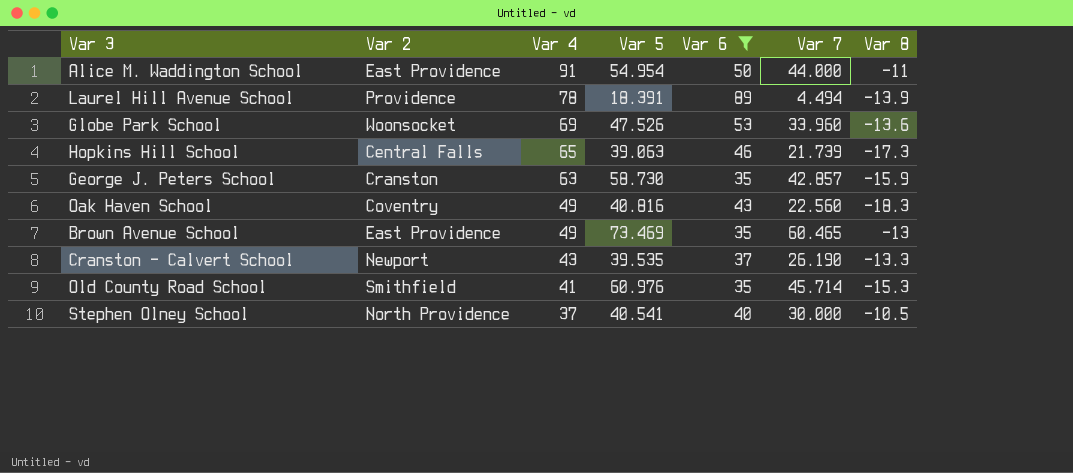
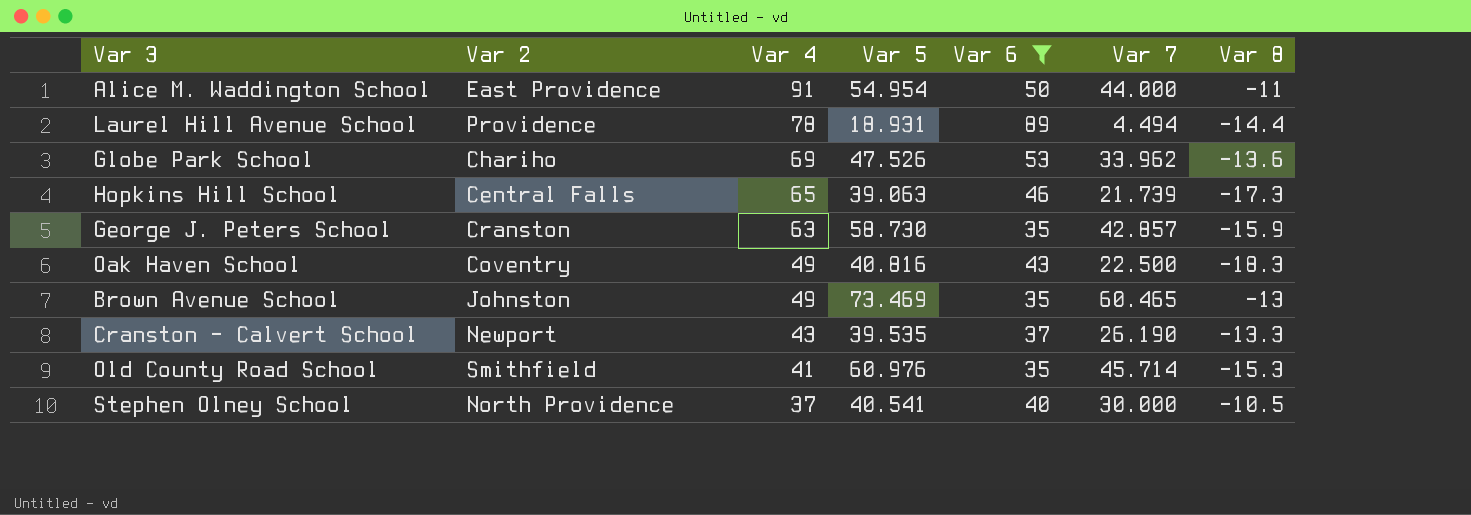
Laurel Hill Avenue School | Var 5: 18.391 -> 18.931
Laurel Hill Avenue School | Var 8: -13.9 -> -14.4
Globe Park School | Var 2: Woonsocket -> Chariho
Globe Park School | Var 7: 33.960 -> 33.962
Oak Haven School | Var 7: 22.560 -> 22.500
Brown Avenue School | Var 2: East Providence -> Johnston

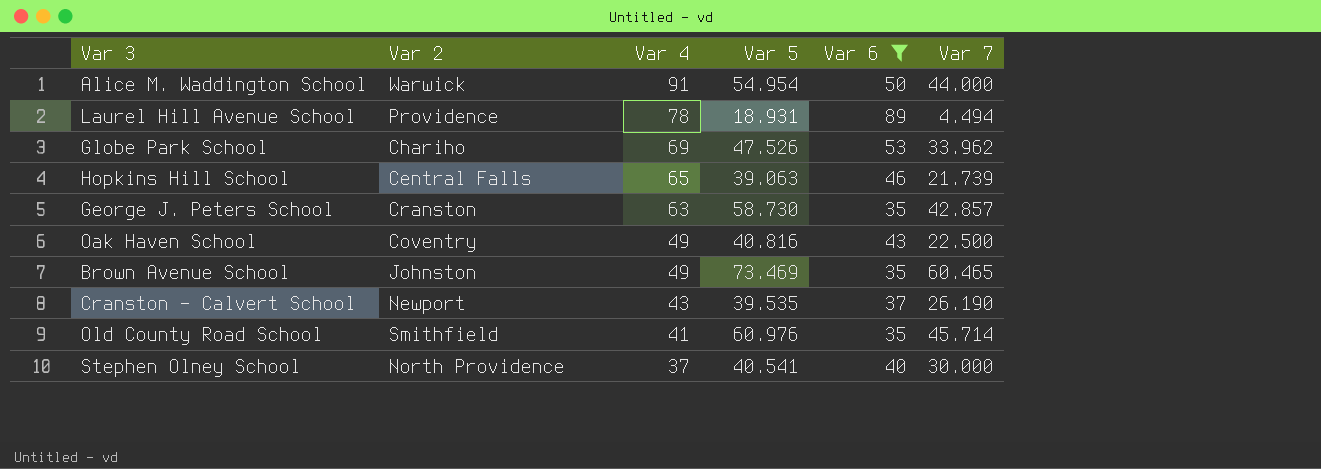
column Var 8 | formula: [Var 7] - [Var 5] -> none
Alice M. Waddington School | Var 2: East Providence -> Warwick

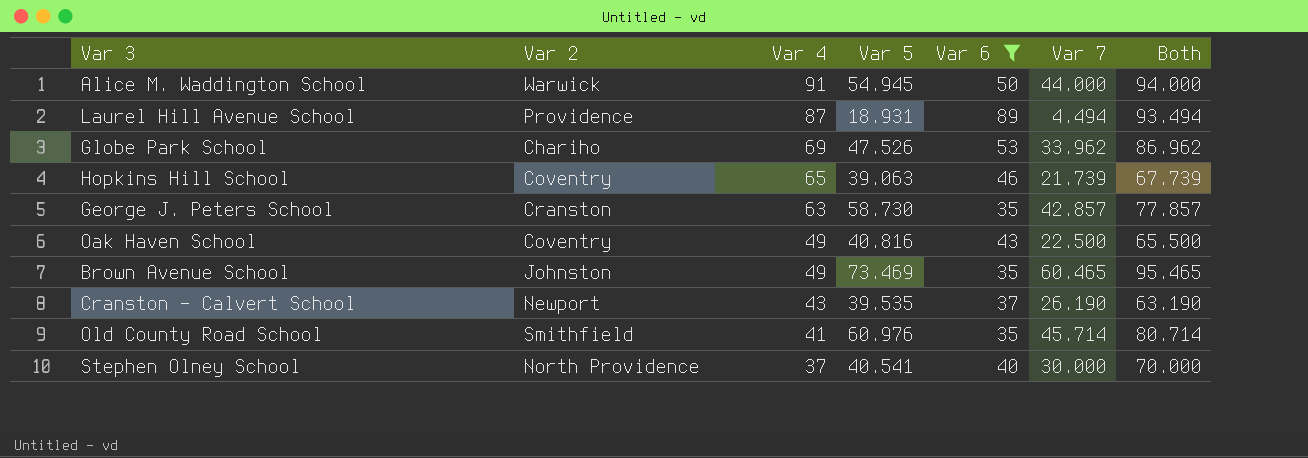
column Both | formula: none -> [Var 6] + [Var 7]
Alice M. Waddington School | Var 5: 54.954 -> 54.945
Laurel Hill Avenue School | Var 4: 78 -> 87
Hopkins Hill School | Var 2: Central Falls -> Coventry

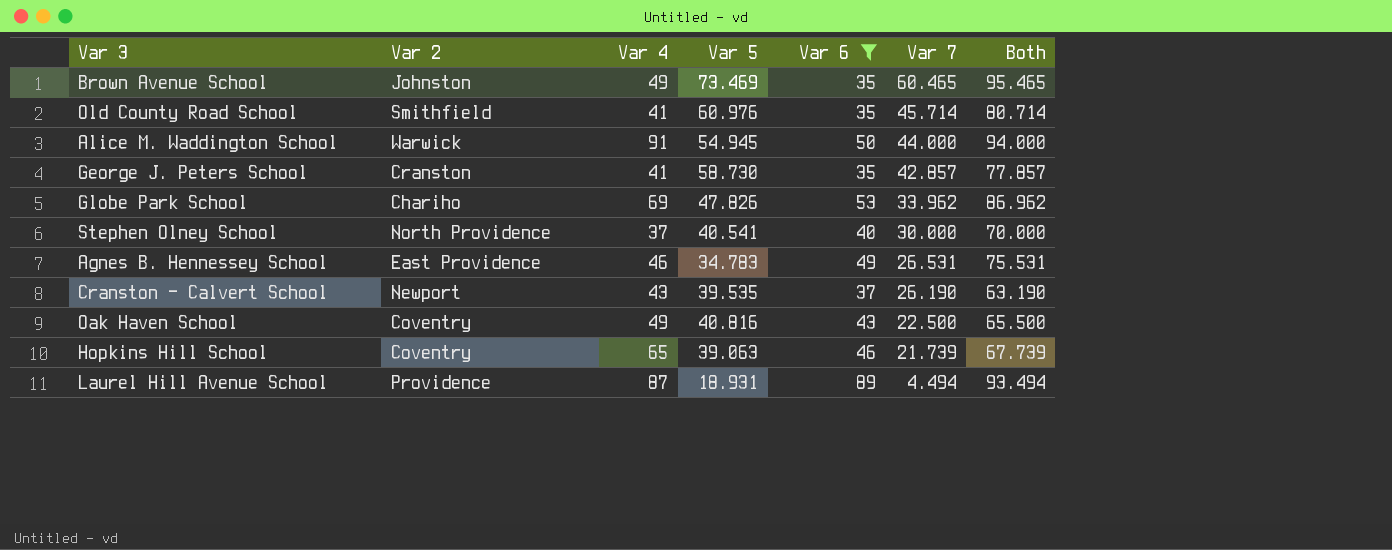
row order: Var 4 descending -> Var 7 descending
George J. Peters School | Var 4: 63 -> 41
Globe Park School | Var 5: 47.526 -> 47.826
row Agnes B. Hennessey School: none -> East Providence | 46 | 34.783 | 49 | 26.531 | 75.531

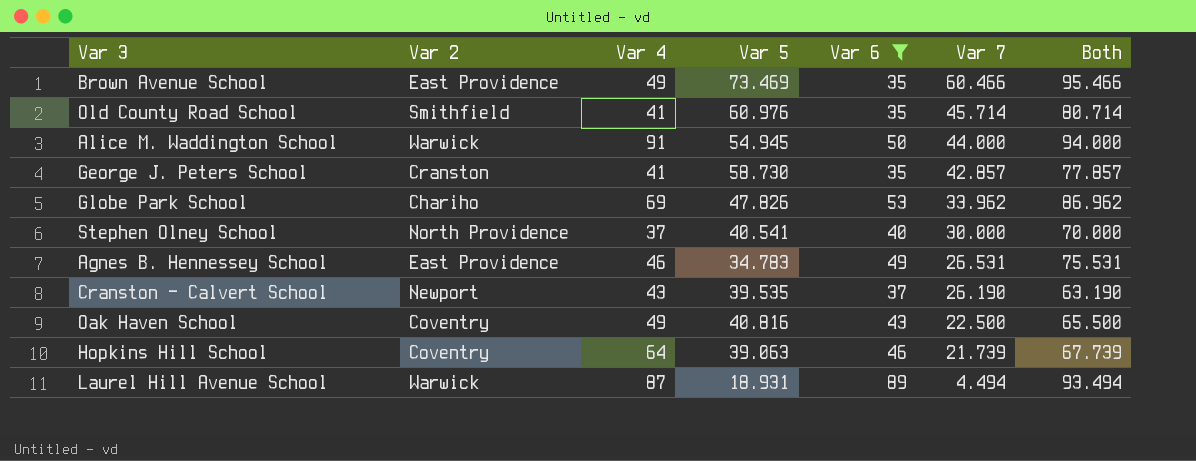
Brown Avenue School | Var 2: Johnston -> East Providence
Brown Avenue School | Var 7: 60.465 -> 60.466
Brown Avenue School | Both: 95.465 -> 95.466
Hopkins Hill School | Var 4: 65 -> 64
Laurel Hill Avenue School | Var 2: Providence -> Warwick

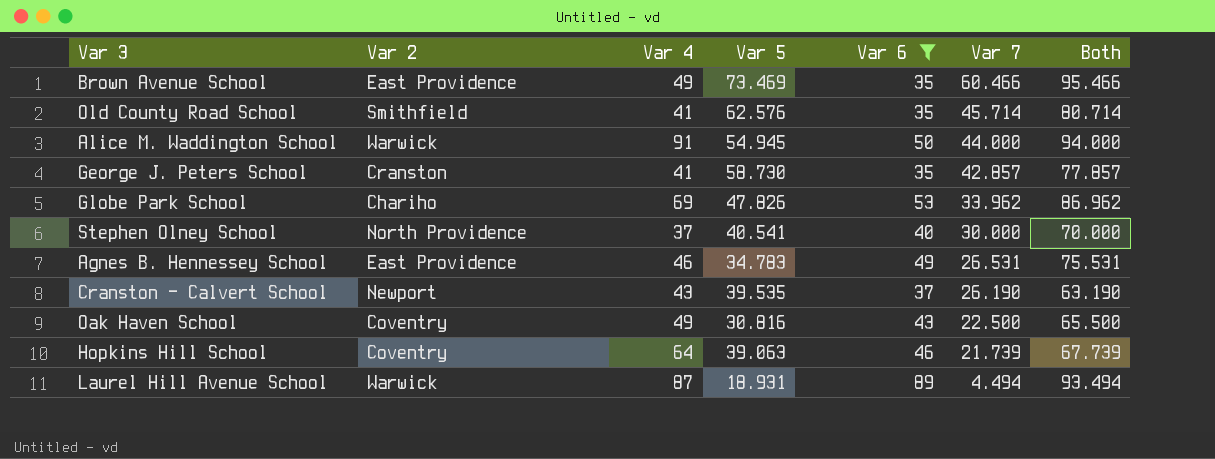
Old County Road School | Var 5: 60.976 -> 62.576
Oak Haven School | Var 5: 40.816 -> 30.816

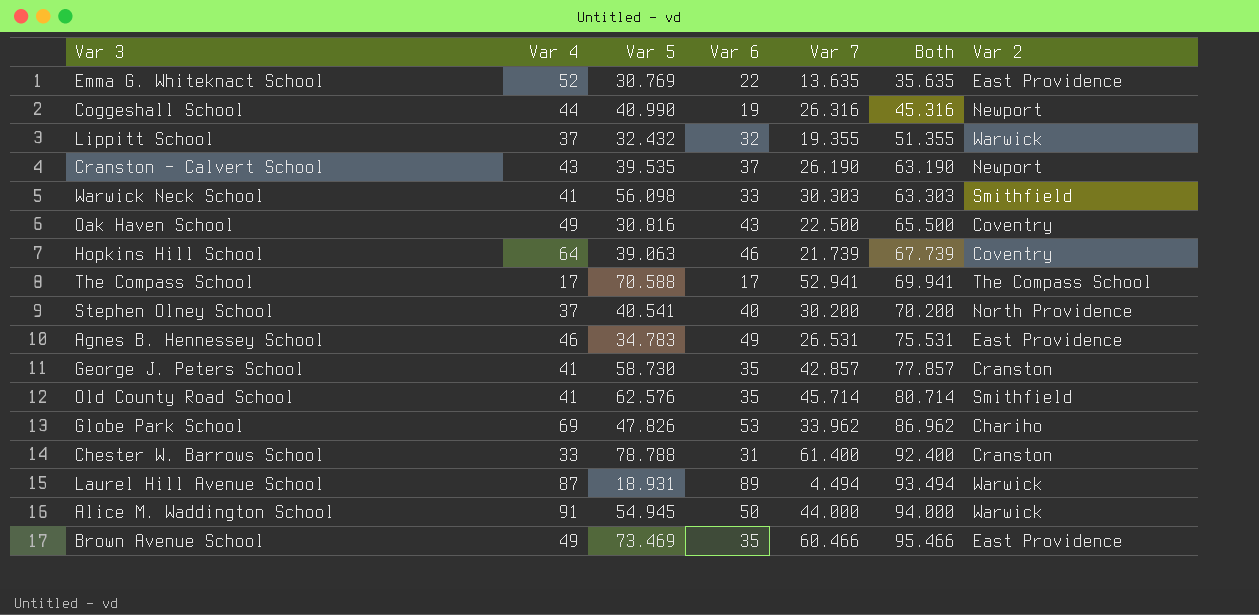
filter: Var 6 >= 35 -> none
row order: Var 7 descending -> Both ascending
column Var 2 | position: 2 -> 7
Stephen Olney School | Var 7: 30.000 -> 30.200
Stephen Olney School | Both: 70.000 -> 70.200

